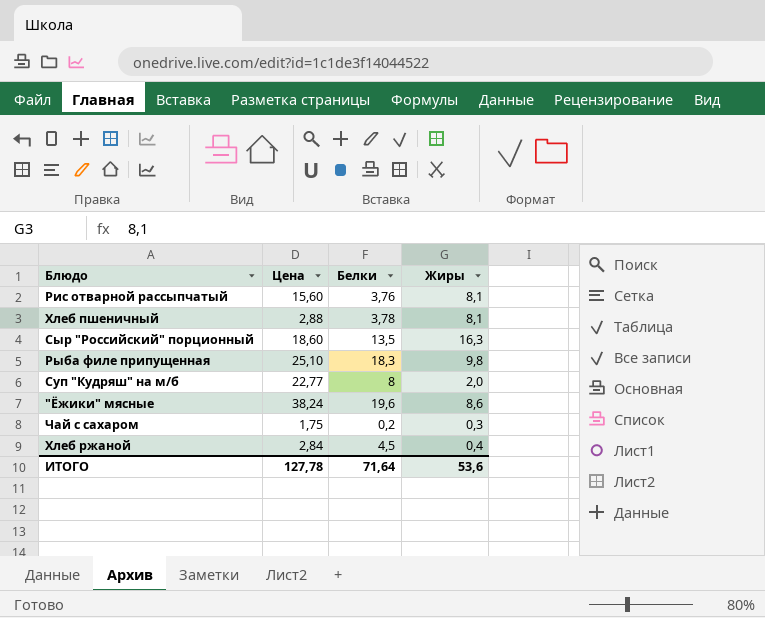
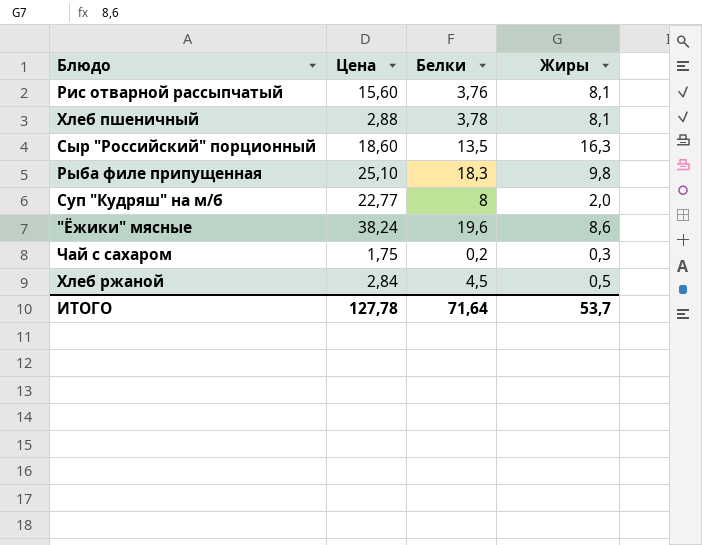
Хлеб ржаной | Жиры: 0,4 -> 0,5
ИТОГО | Жиры: 53,6 -> 53,7

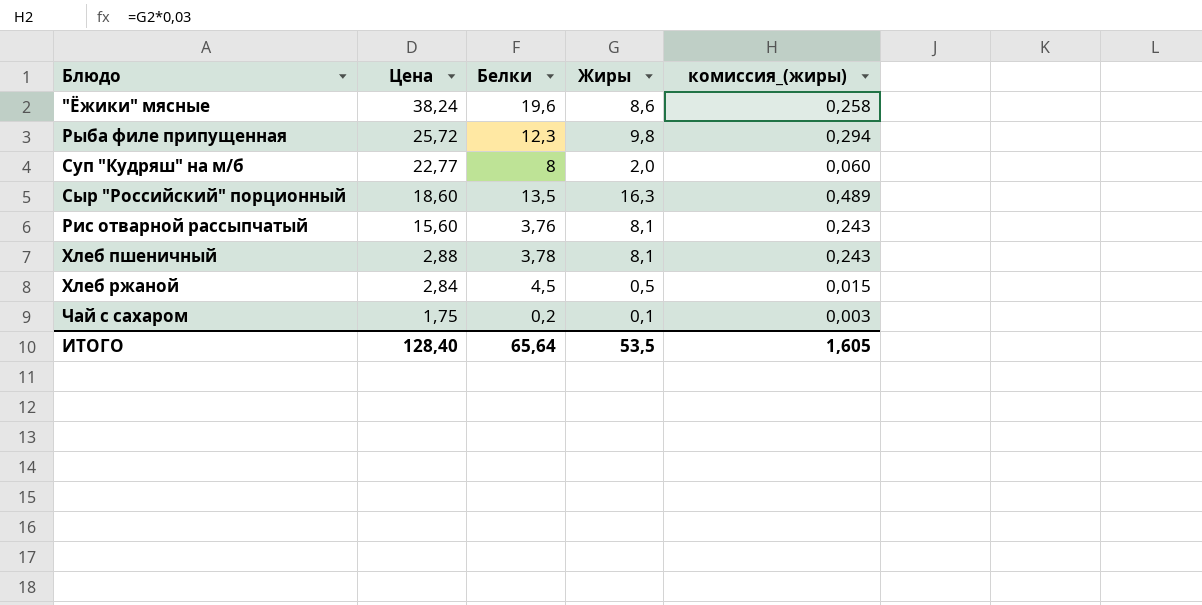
row order: none -> Цена descending
column комиссия_(жиры) | formula: none -> [Жиры] * 0,03
Рыба филе припущенная | Цена: 25,10 -> 25,72
Рыба филе припущенная | Белки: 18,3 -> 12,3
Чай с сахаром | Жиры: 0,3 -> 0,1
ИТОГО | Цена: 127,78 -> 128,40
ИТОГО | Белки: 71,64 -> 65,64
ИТОГО | Жиры: 53,7 -> 53,5

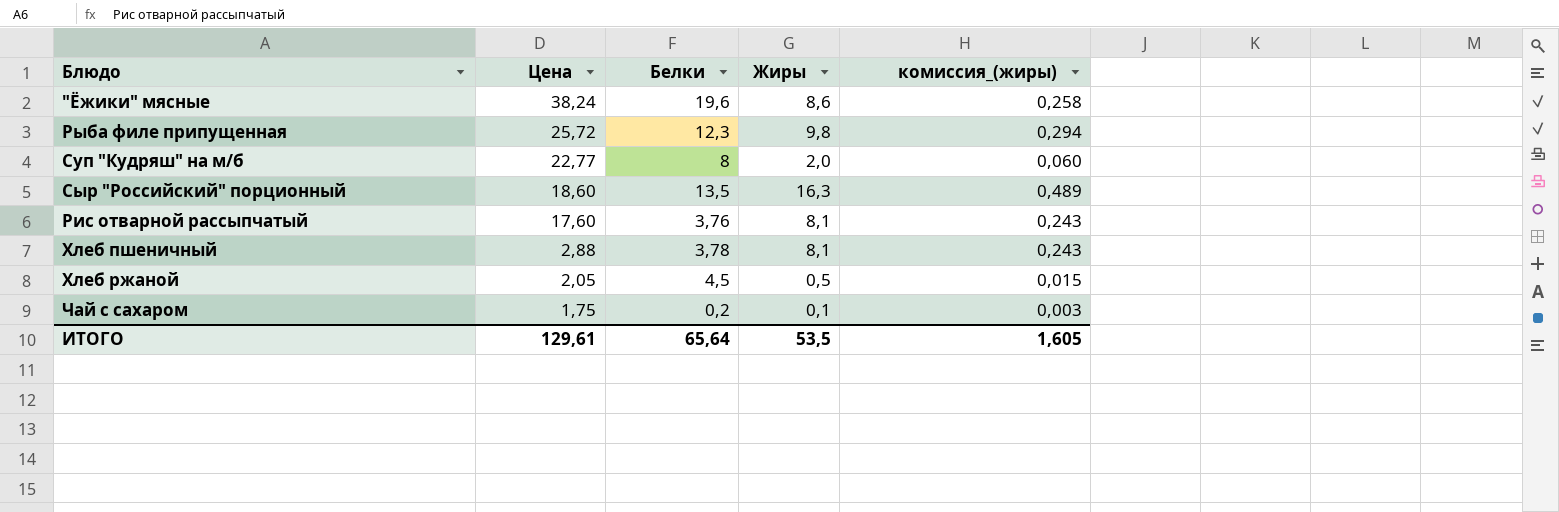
Рис отварной рассыпчатый | Цена: 15,60 -> 17,60
Хлеб ржаной | Цена: 2,84 -> 2,05
ИТОГО | Цена: 128,40 -> 129,61

